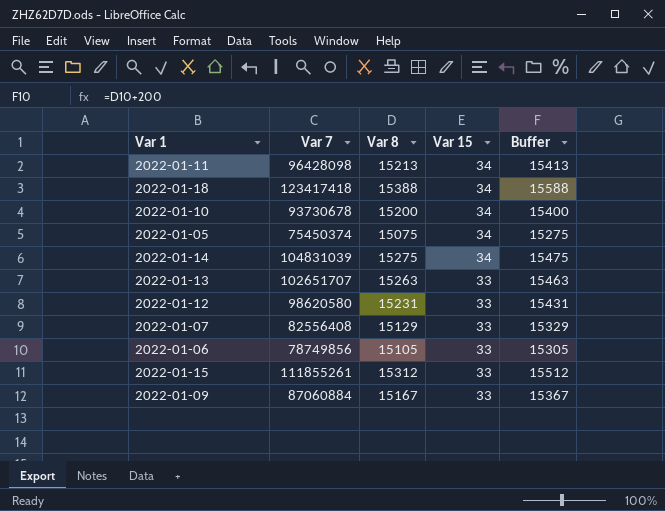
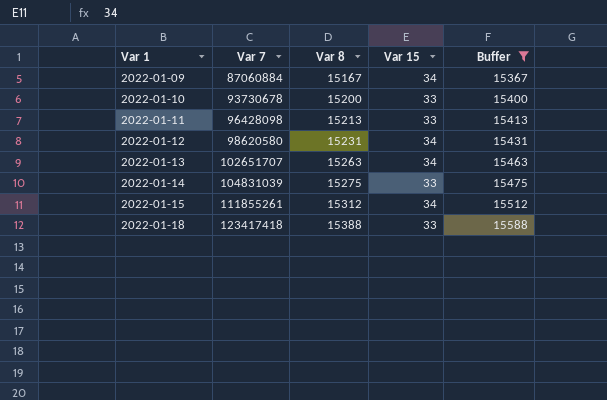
filter: none -> Buffer >= 15367
row order: Var 15 descending -> Var 1 ascending
2022-01-09 | Var 15: 33 -> 34
2022-01-10 | Var 15: 34 -> 33
2022-01-11 | Var 15: 34 -> 33
2022-01-12 | Var 15: 33 -> 34
2022-01-13 | Var 15: 33 -> 34
2022-01-14 | Var 15: 34 -> 33
2022-01-15 | Var 15: 33 -> 34
2022-01-18 | Var 15: 34 -> 33

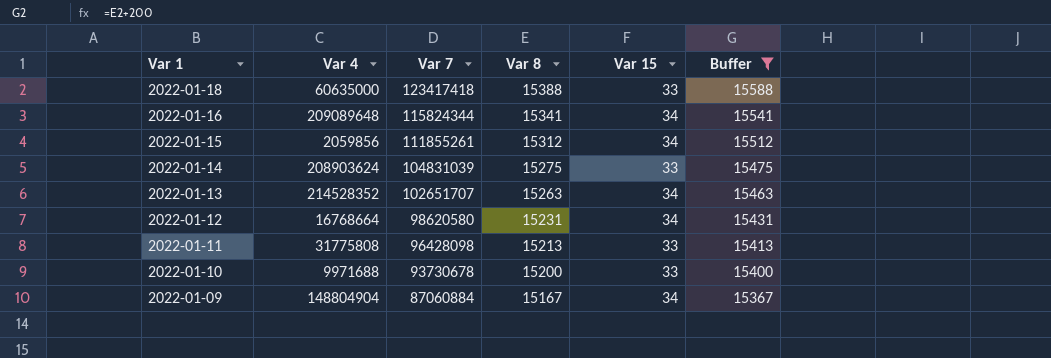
row order: Var 1 ascending -> Var 1 descending
column Var 4 | position: none -> 2
row 2022-01-16: none -> 209089648 | 115824344 | 15341 | 34 | 15541

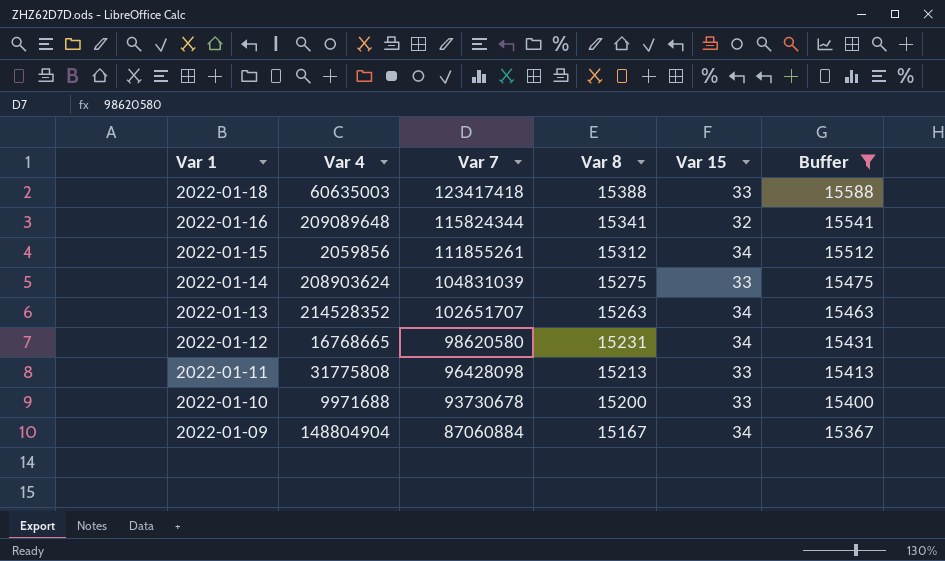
2022-01-18 | Var 4: 60635000 -> 60635003
2022-01-16 | Var 15: 34 -> 32
2022-01-12 | Var 4: 16768664 -> 16768665

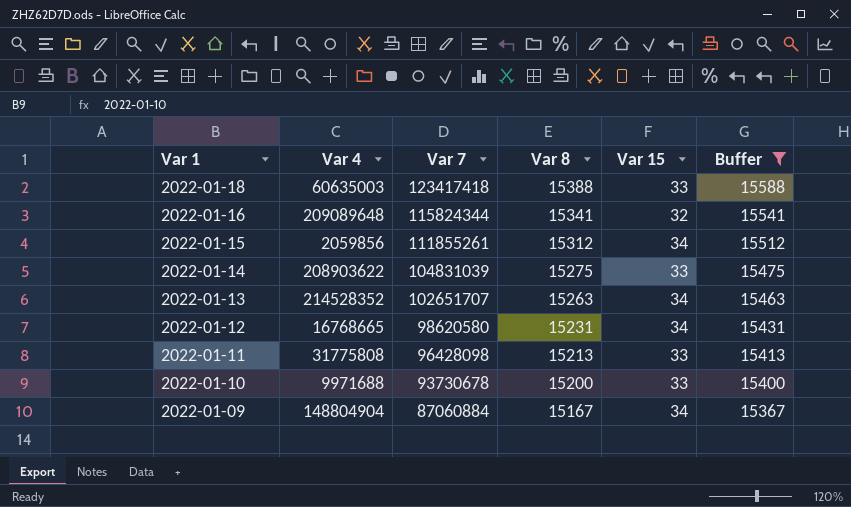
2022-01-14 | Var 4: 208903624 -> 208903622

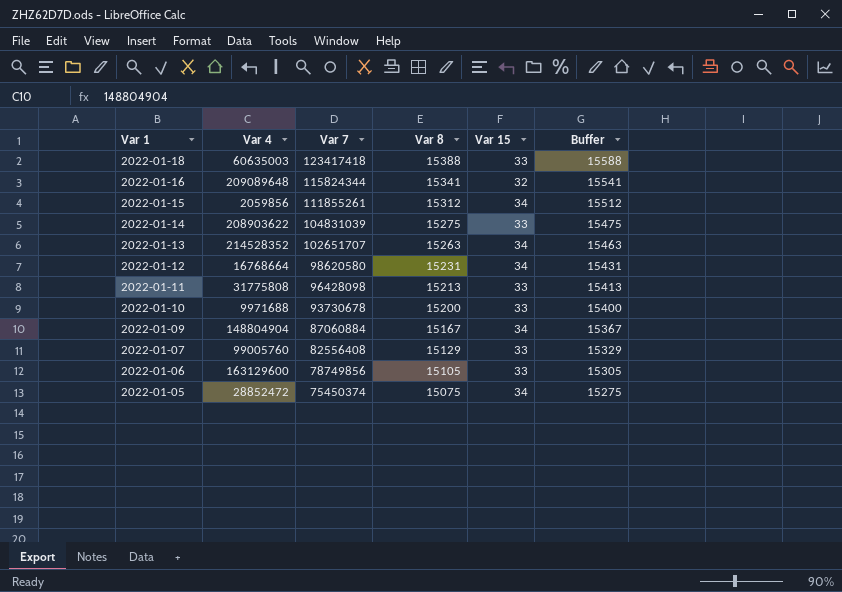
filter: Buffer >= 15367 -> none
2022-01-12 | Var 4: 16768665 -> 16768664

